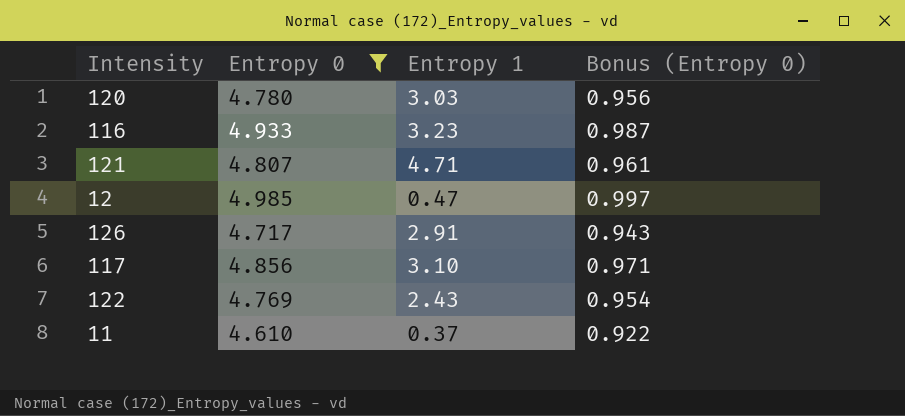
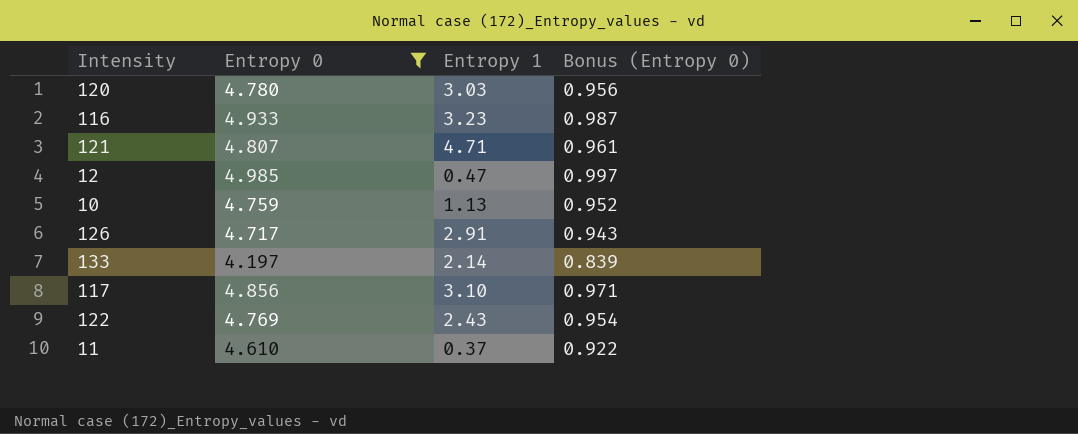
row 10: none -> 4.759 | 1.13 | 0.952
row 133: none -> 4.197 | 2.14 | 0.839

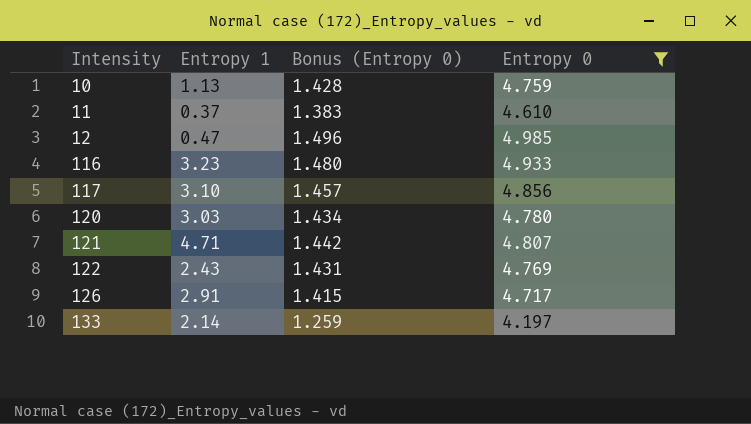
row order: none -> Intensity ascending
column Bonus (Entropy 0) | formula: [Entropy 0] * 0.2 -> [Entropy 0] * 0.3
column Entropy 0 | position: 2 -> 4

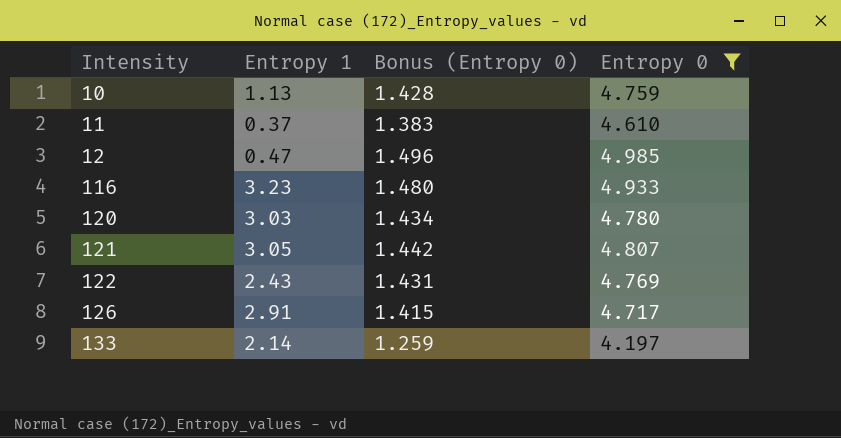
row 117: 3.10 | 1.457 | 4.856 -> none
121 | Entropy 1: 4.71 -> 3.05

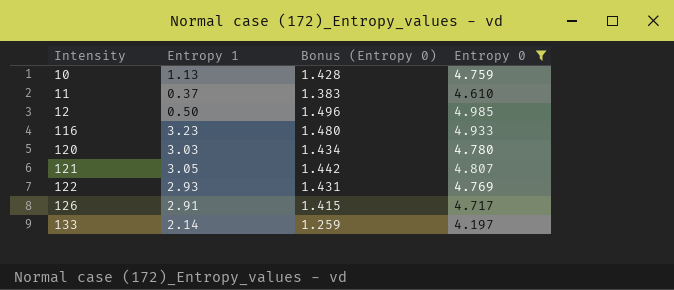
12 | Entropy 1: 0.47 -> 0.50
122 | Entropy 1: 2.43 -> 2.93

